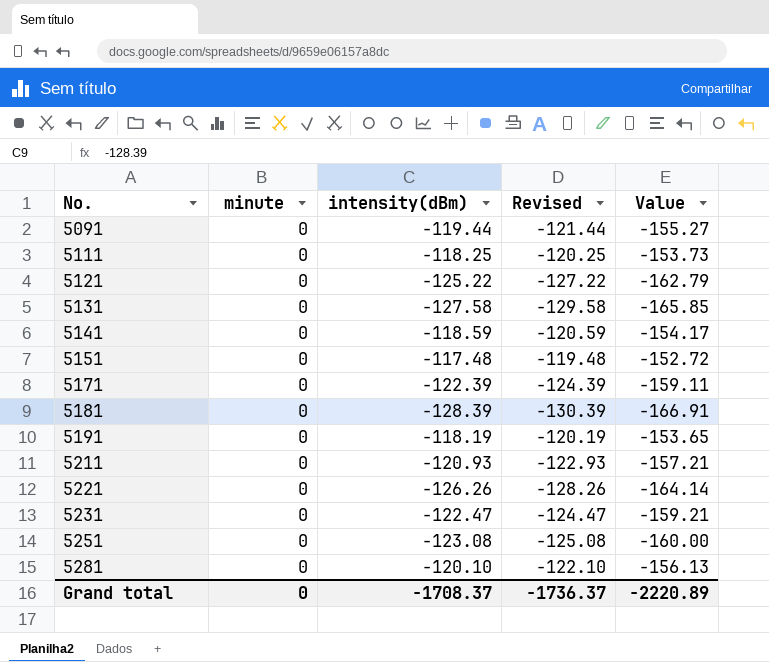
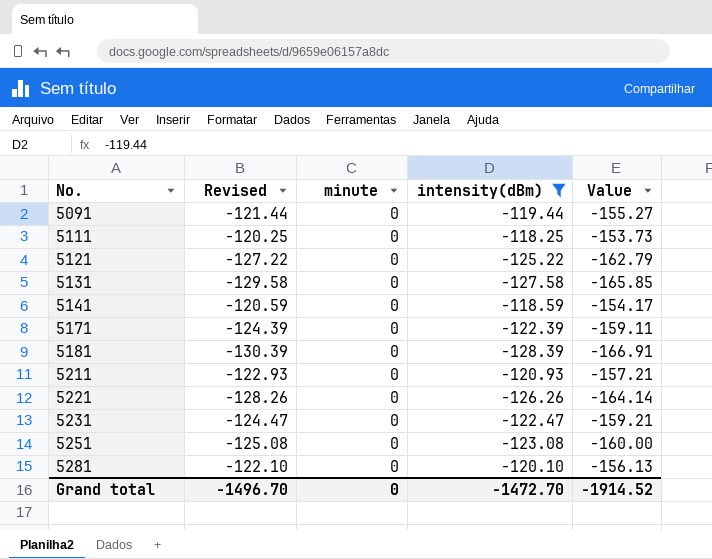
filter: none -> intensity(dBm) <= -118.25
column Revised | position: 4 -> 2
Grand total | Revised: -1736.37 -> -1496.70
Grand total | intensity(dBm): -1708.37 -> -1472.70
Grand total | Value: -2220.89 -> -1914.52

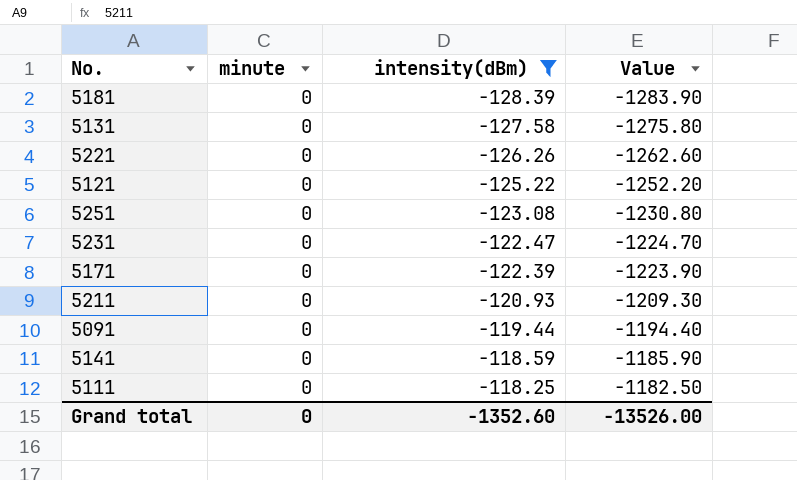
row order: No. ascending -> intensity(dBm) ascending
column Revised | formula: [intensity(dBm)] - 2 -> none
column Value | formula: [intensity(dBm)] * 1.3 -> [intensity(dBm)] * 10
row 5281: -122.10 | 0 | -120.10 | -156.13 -> none
Grand total | intensity(dBm): -1472.70 -> -1352.60
Grand total | Value: -1914.52 -> -13526.00

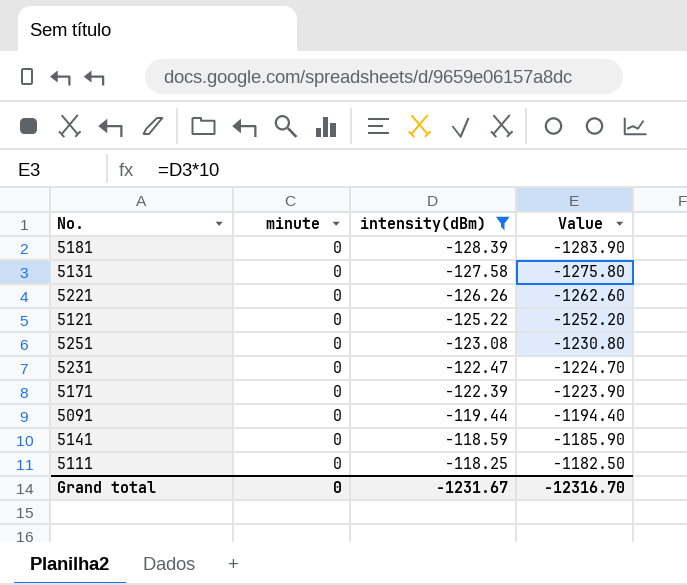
row 5211: 0 | -120.93 | -1209.30 -> none
Grand total | intensity(dBm): -1352.60 -> -1231.67
Grand total | Value: -13526.00 -> -12316.70

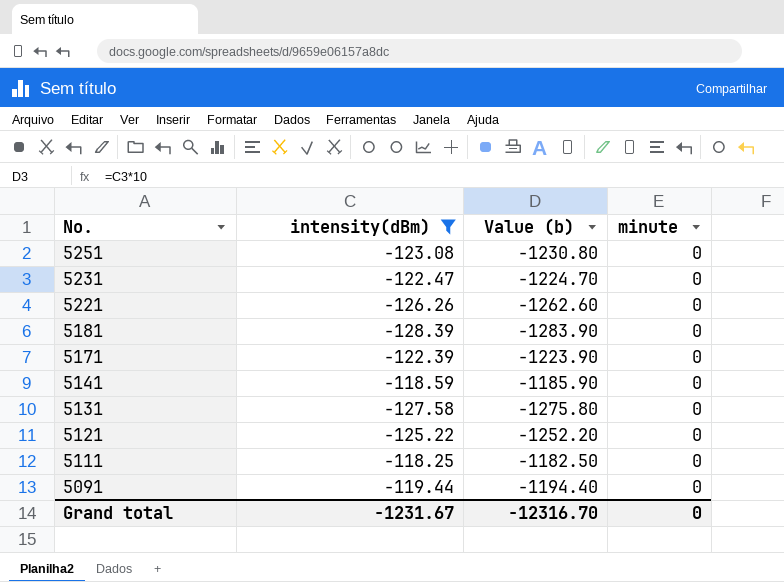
row order: intensity(dBm) ascending -> No. descending
column name: Value -> Value (b)
column minute | position: 2 -> 4

